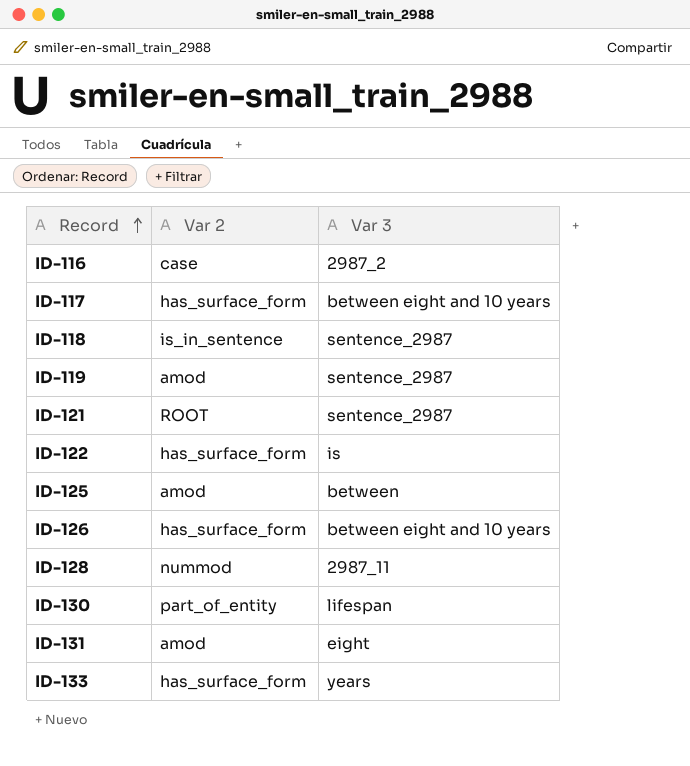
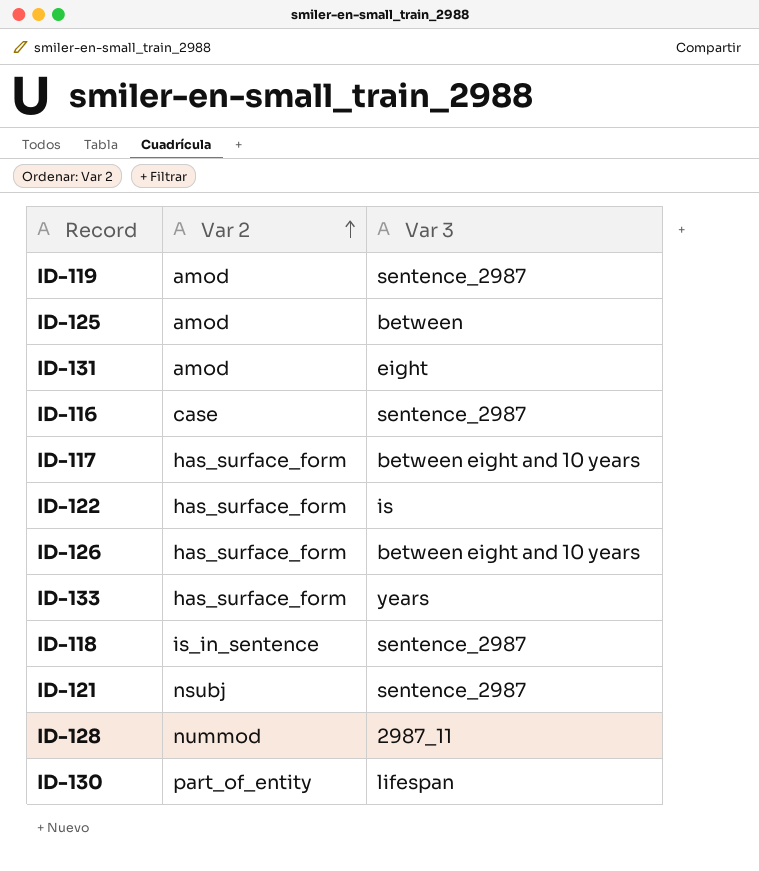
row order: Record ascending -> Var 2 ascending
ID-116 | Var 3: 2987_2 -> sentence_2987
ID-121 | Var 2: ROOT -> nsubj

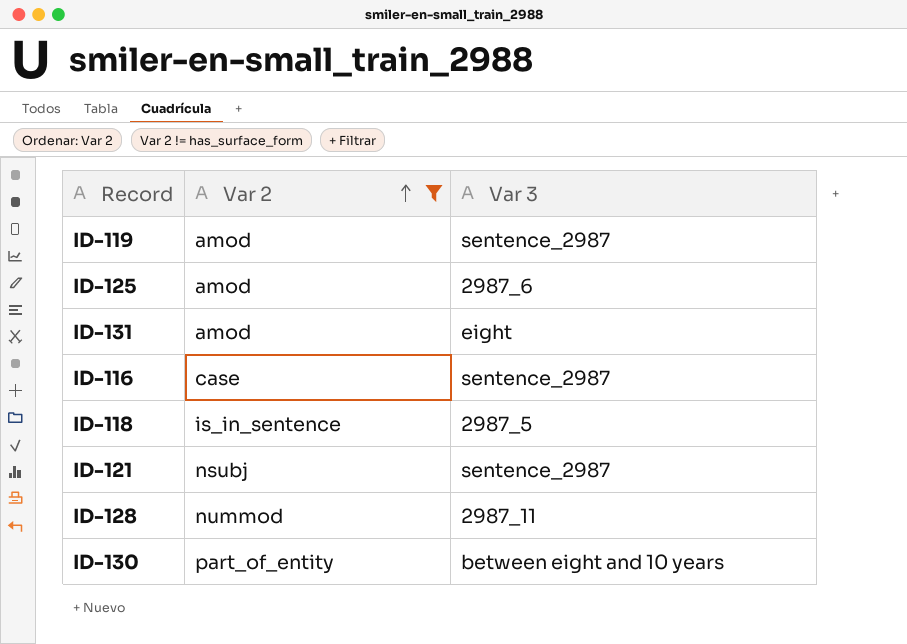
filter: none -> Var 2 != has_surface_form
ID-125 | Var 3: between -> 2987_6
ID-118 | Var 3: sentence_2987 -> 2987_5
ID-130 | Var 3: lifespan -> between eight and 10 years

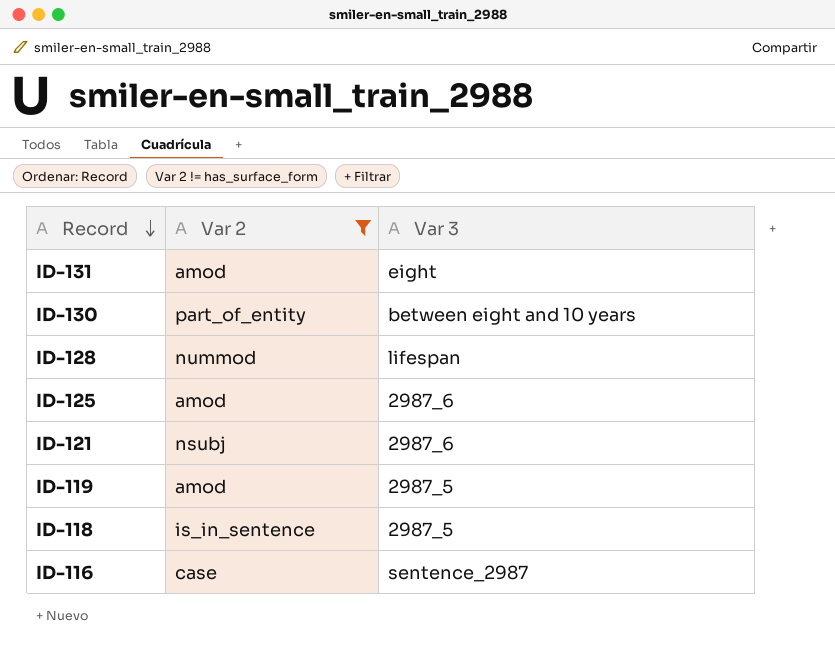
row order: Var 2 ascending -> Record descending
ID-128 | Var 3: 2987_11 -> lifespan
ID-121 | Var 3: sentence_2987 -> 2987_6
ID-119 | Var 3: sentence_2987 -> 2987_5

